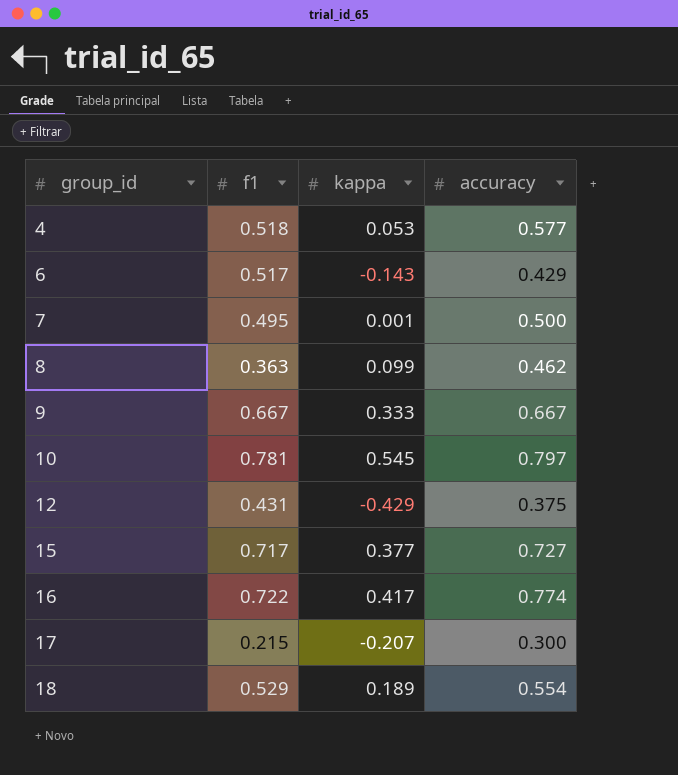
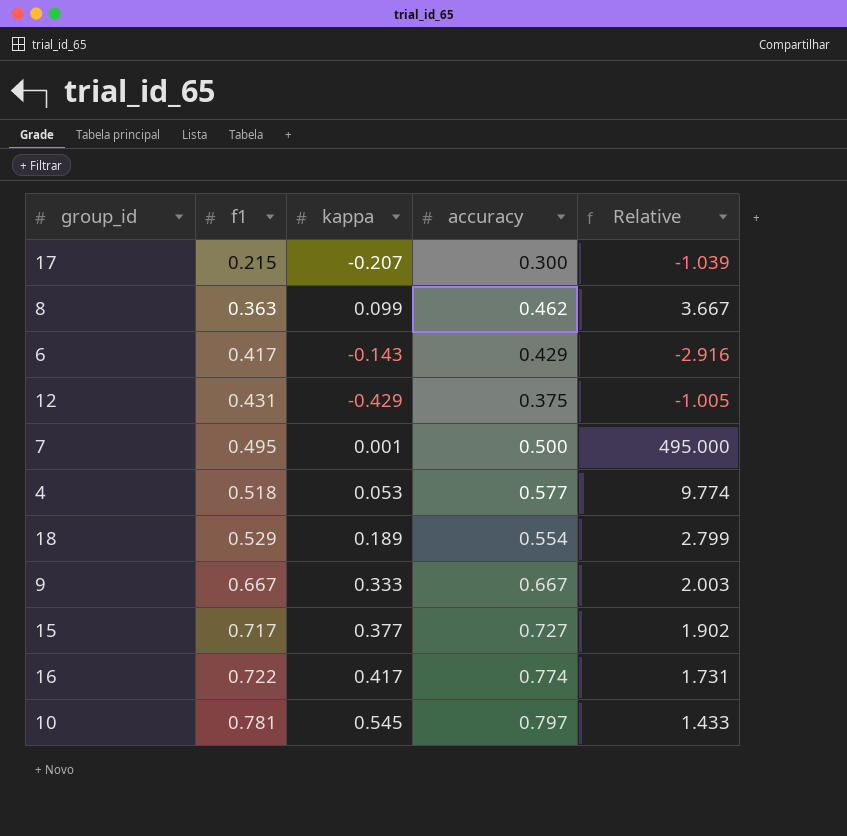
row order: group_id ascending -> f1 ascending
column Relative | formula: none -> [f1] / [kappa]
6 | f1: 0.517 -> 0.417

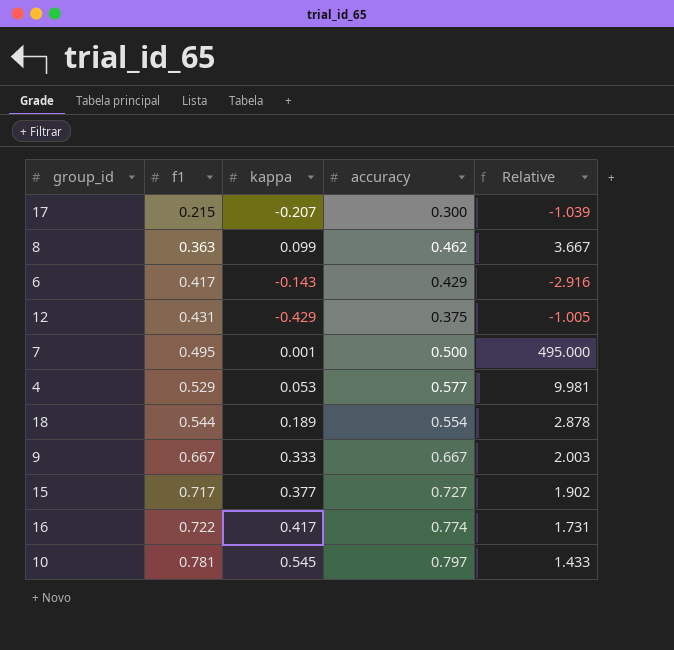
4 | f1: 0.518 -> 0.529
4 | Relative: 9.774 -> 9.981
18 | f1: 0.529 -> 0.544
18 | Relative: 2.799 -> 2.878

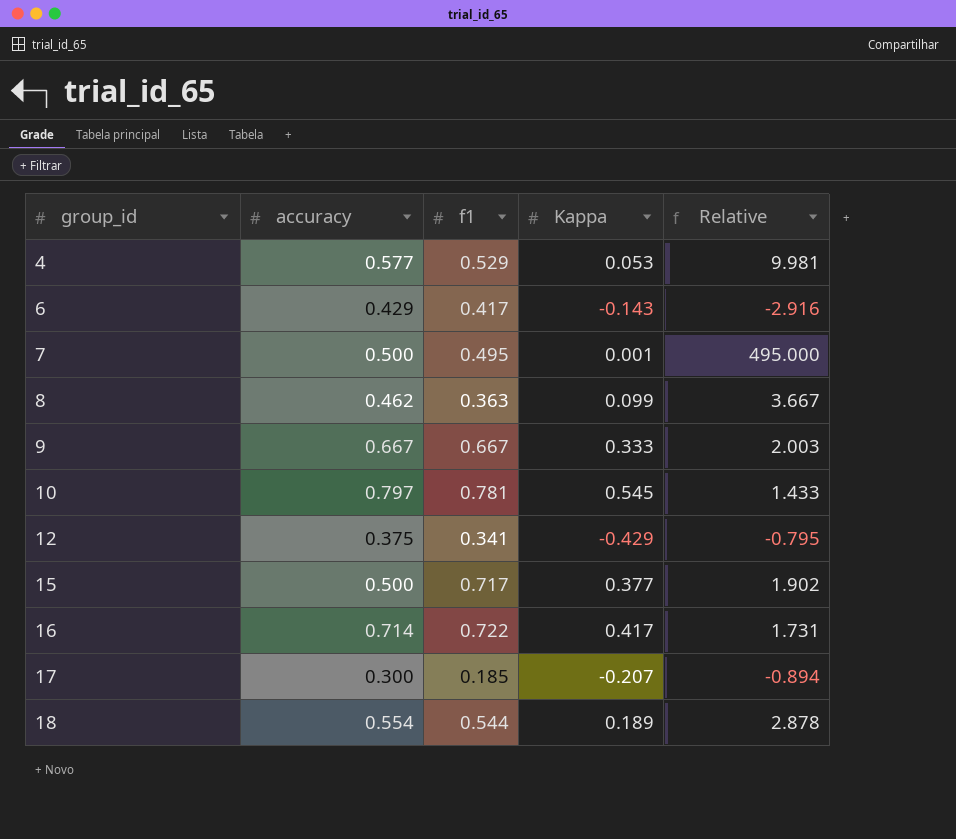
row order: f1 ascending -> group_id ascending
column accuracy | position: 4 -> 2
column name: kappa -> Kappa
12 | f1: 0.431 -> 0.341
12 | Relative: -1.005 -> -0.795
15 | accuracy: 0.727 -> 0.500
16 | accuracy: 0.774 -> 0.714
17 | f1: 0.215 -> 0.185
17 | Relative: -1.039 -> -0.894

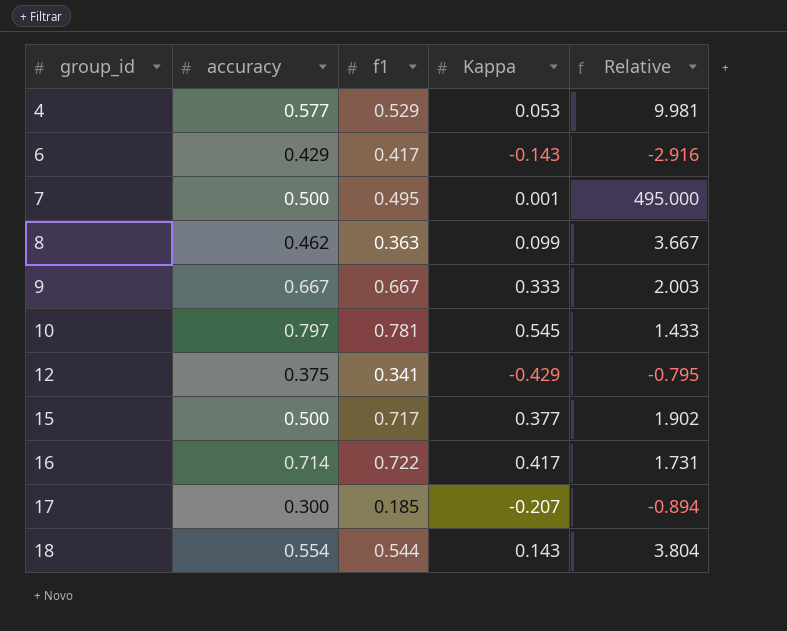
18 | Kappa: 0.189 -> 0.143
18 | Relative: 2.878 -> 3.804

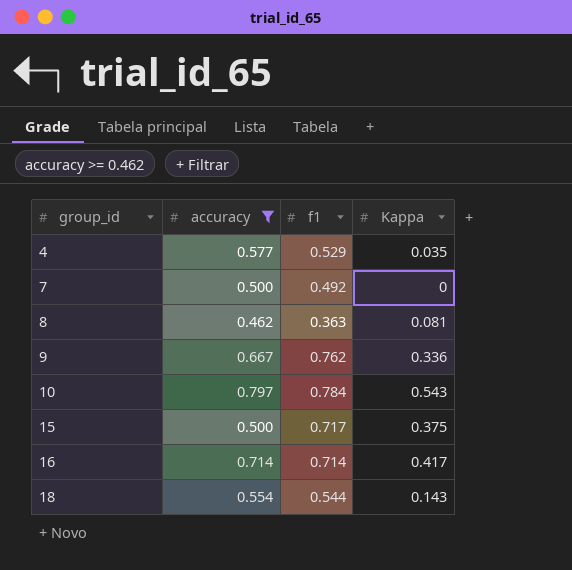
filter: none -> accuracy >= 0.462
column Relative | formula: [f1] / [Kappa] -> none
4 | Kappa: 0.053 -> 0.035
7 | f1: 0.495 -> 0.492
7 | Kappa: 0.001 -> 0
8 | Kappa: 0.099 -> 0.081
9 | f1: 0.667 -> 0.762
9 | Kappa: 0.333 -> 0.336
10 | f1: 0.781 -> 0.784
10 | Kappa: 0.545 -> 0.543
15 | Kappa: 0.377 -> 0.375
16 | f1: 0.722 -> 0.714

